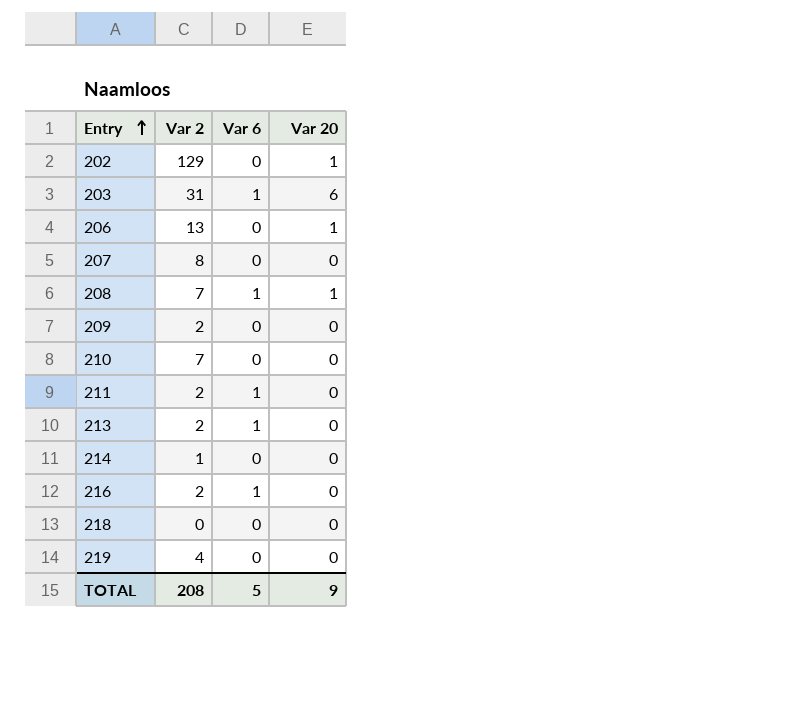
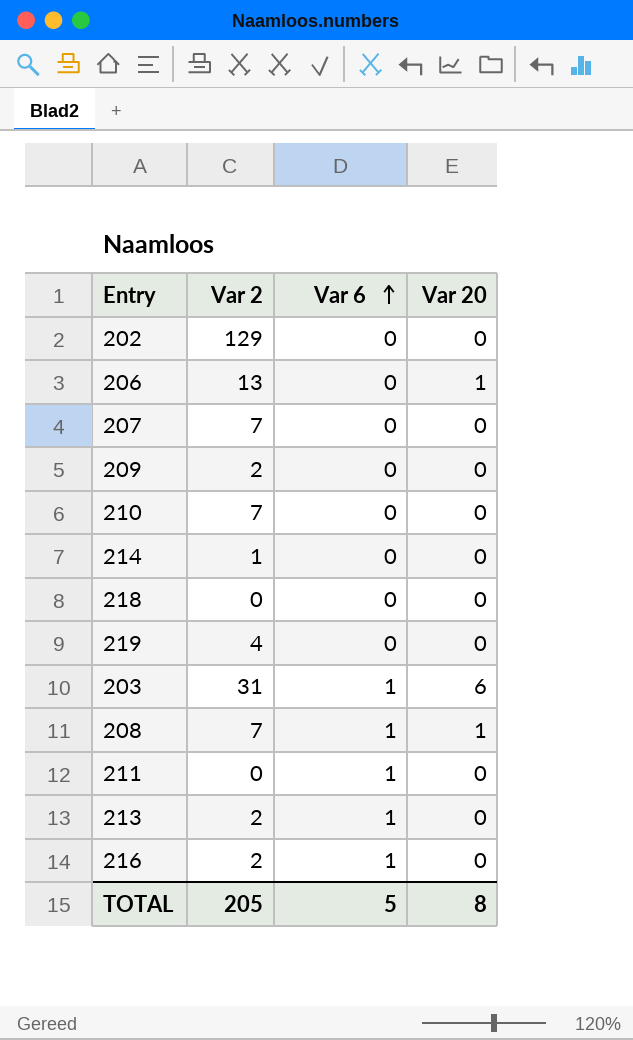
row order: Entry ascending -> Var 6 ascending
202 | Var 20: 1 -> 0
207 | Var 2: 8 -> 7
211 | Var 2: 2 -> 0
TOTAL | Var 2: 208 -> 205
TOTAL | Var 20: 9 -> 8

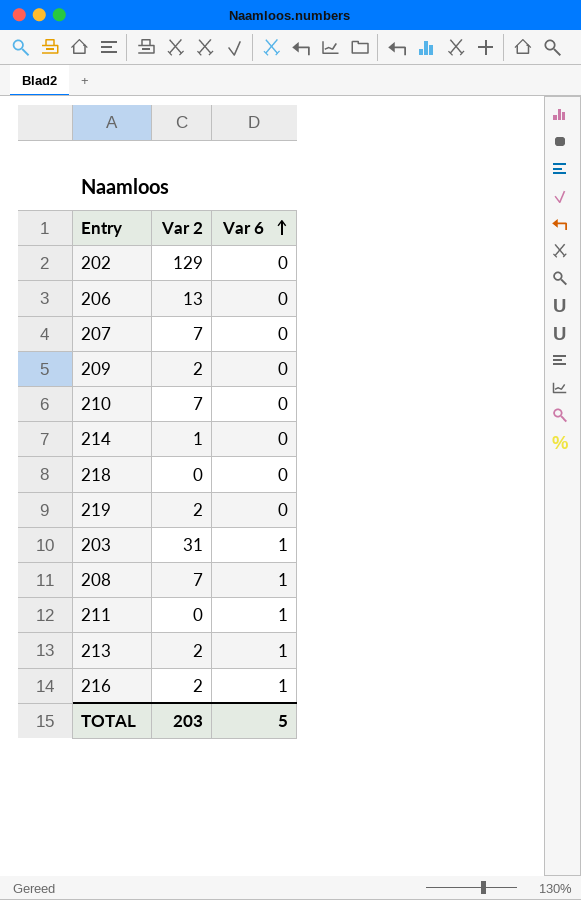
column Var 20 | position: 4 -> none
219 | Var 2: 4 -> 2
TOTAL | Var 2: 205 -> 203

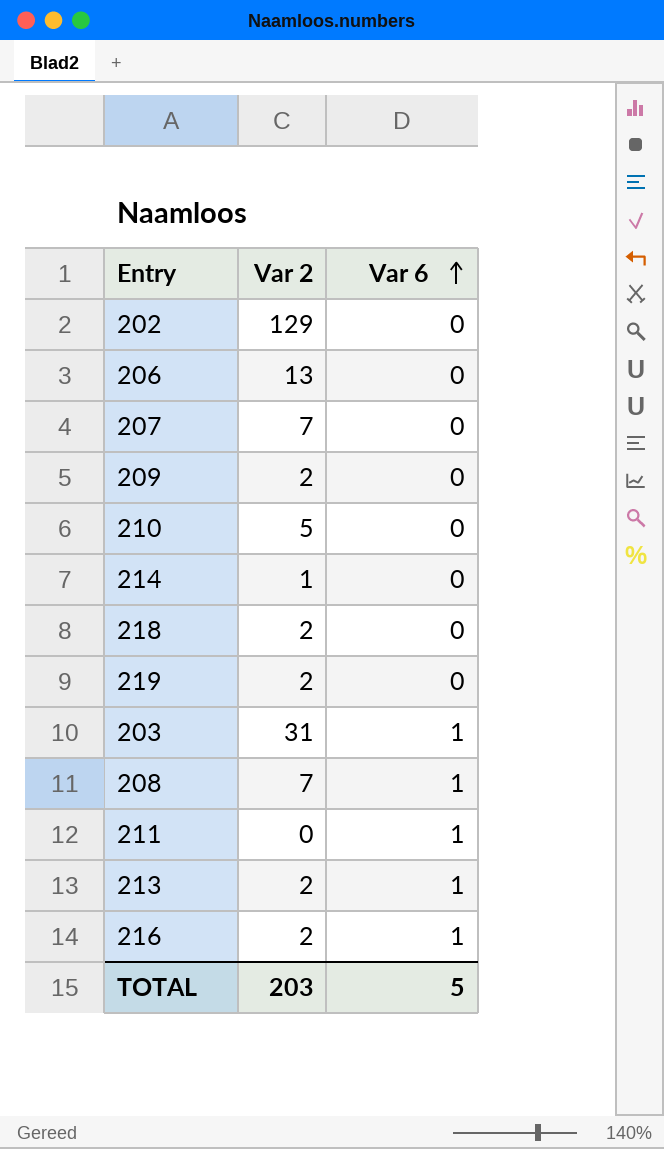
210 | Var 2: 7 -> 5
218 | Var 2: 0 -> 2

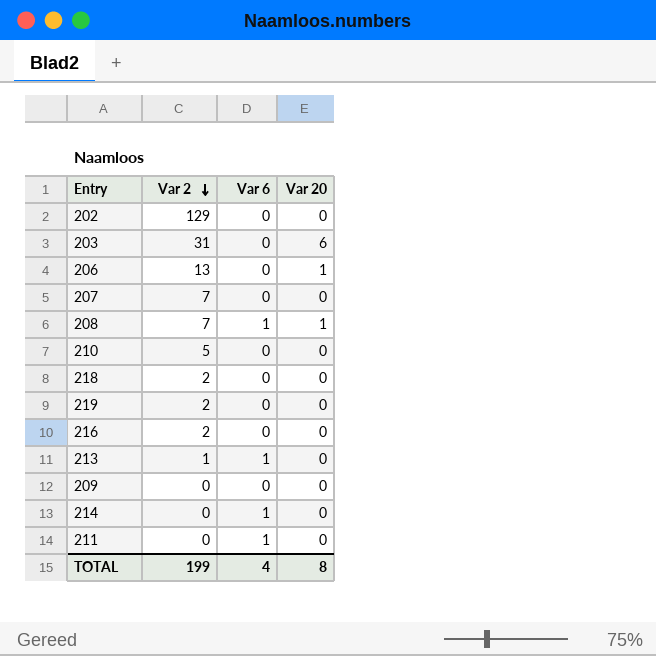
row order: Var 6 ascending -> Var 2 descending
column Var 20 | position: none -> 4
203 | Var 6: 1 -> 0
216 | Var 6: 1 -> 0
213 | Var 2: 2 -> 1
209 | Var 2: 2 -> 0
214 | Var 2: 1 -> 0
214 | Var 6: 0 -> 1
TOTAL | Var 2: 203 -> 199
TOTAL | Var 6: 5 -> 4

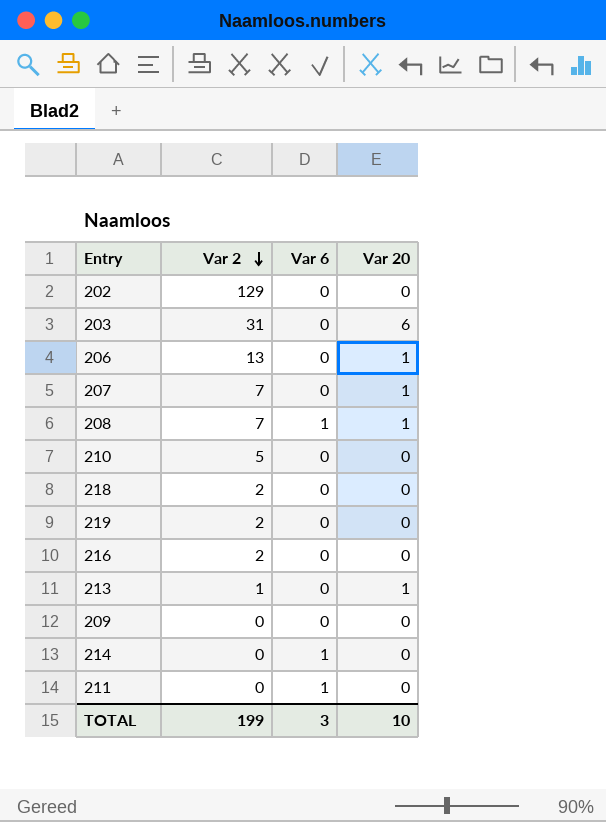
207 | Var 20: 0 -> 1
213 | Var 6: 1 -> 0
213 | Var 20: 0 -> 1
TOTAL | Var 6: 4 -> 3
TOTAL | Var 20: 8 -> 10

